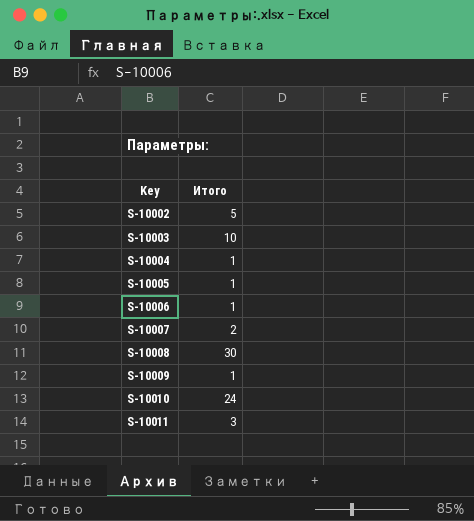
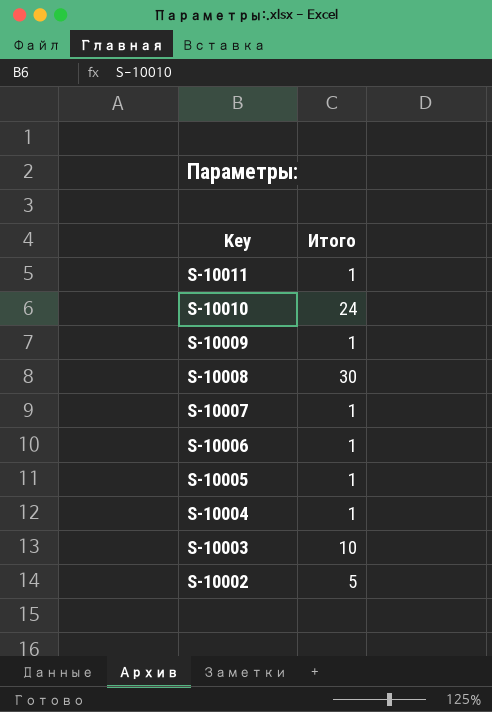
row order: Key ascending -> Key descending
S-10011 | Итого: 3 -> 1
S-10007 | Итого: 2 -> 1

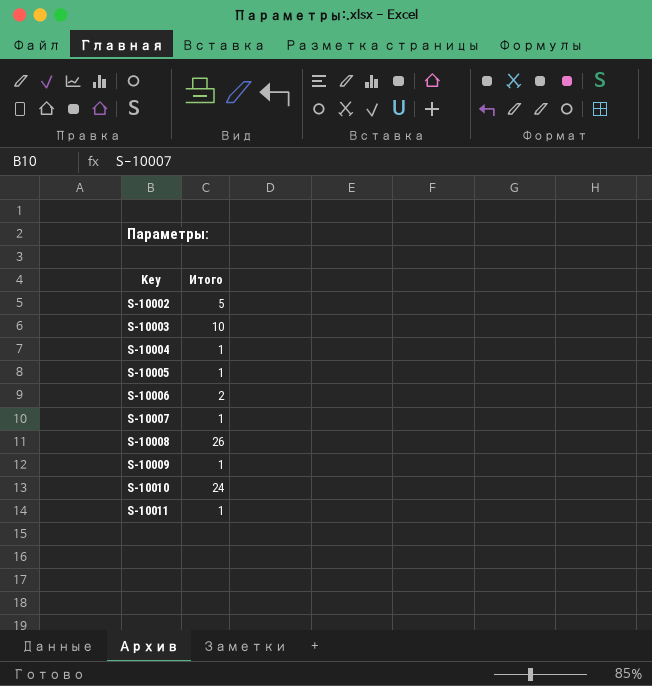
row order: Key descending -> Key ascending
S-10006 | Итого: 1 -> 2
S-10008 | Итого: 30 -> 26

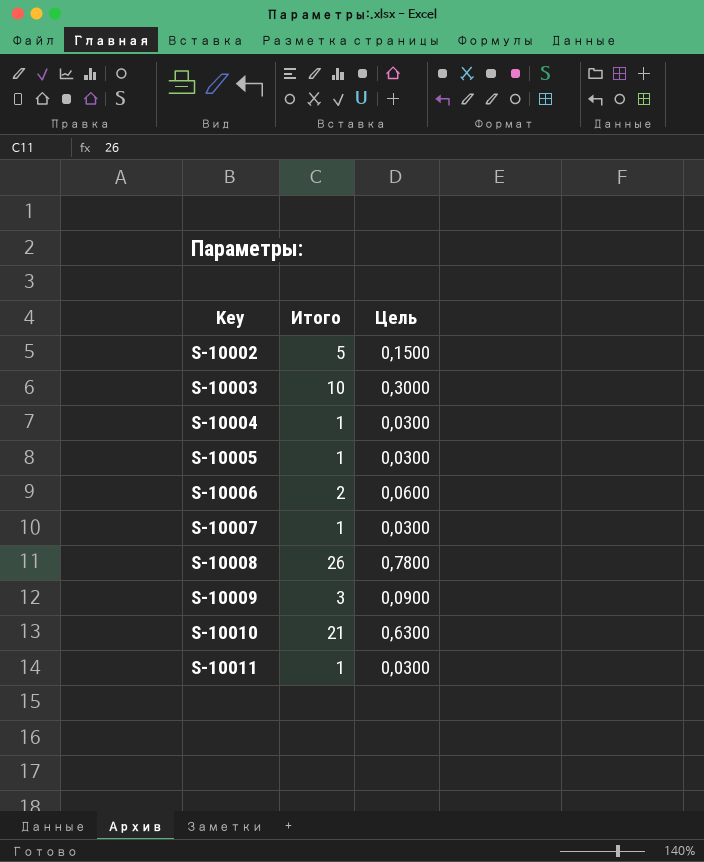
column Цель | formula: none -> [Итого] * 0,03
S-10009 | Итого: 1 -> 3
S-10010 | Итого: 24 -> 21

